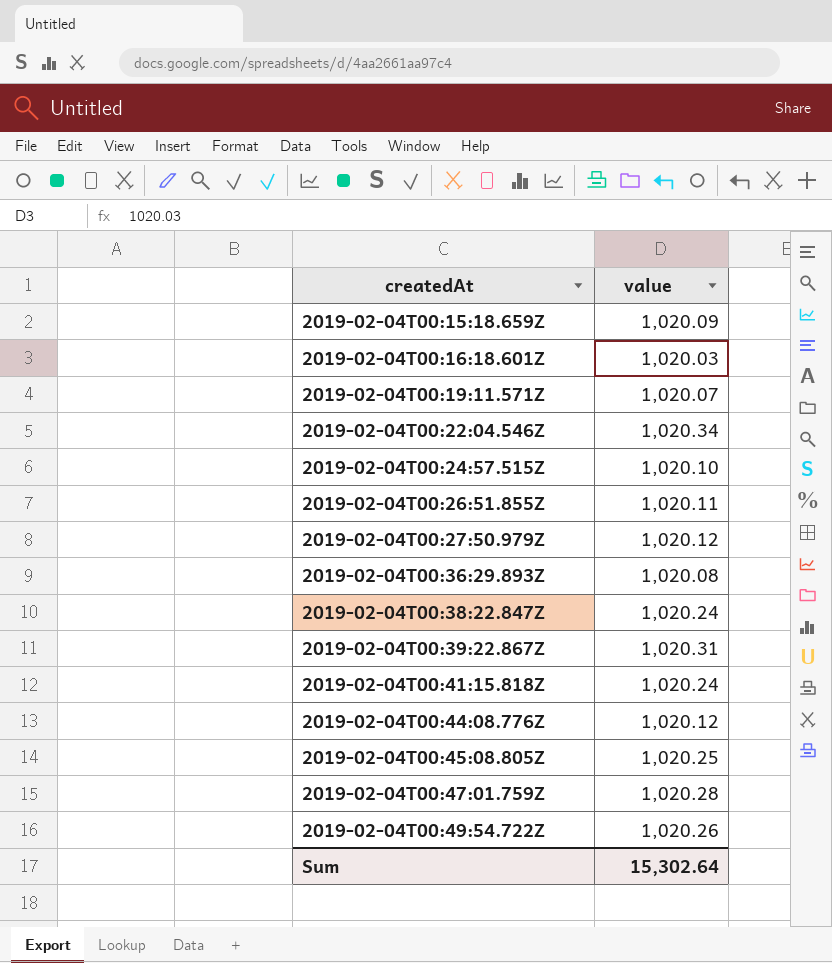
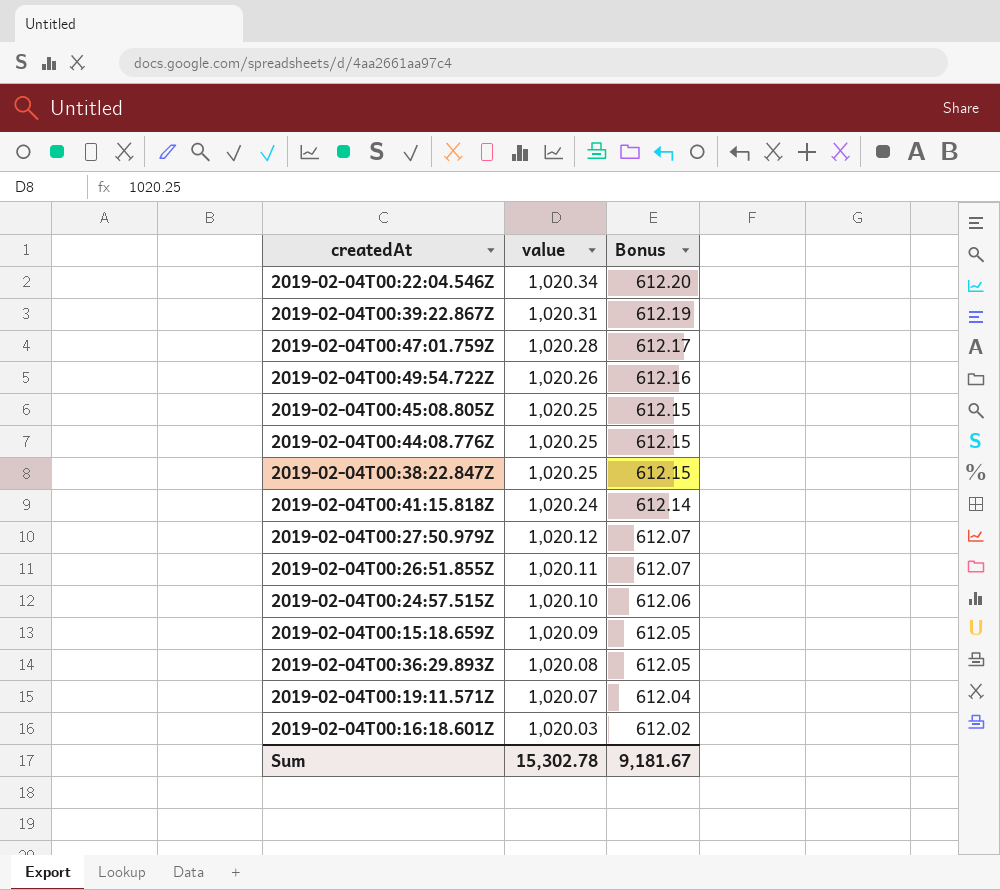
row order: createdAt ascending -> value descending
column Bonus | formula: none -> [value] * 0.6
2019-02-04T00:44:08.776Z | value: 1,020.12 -> 1,020.25
2019-02-04T00:38:22.847Z | value: 1,020.24 -> 1,020.25
Sum | value: 15,302.64 -> 15,302.78

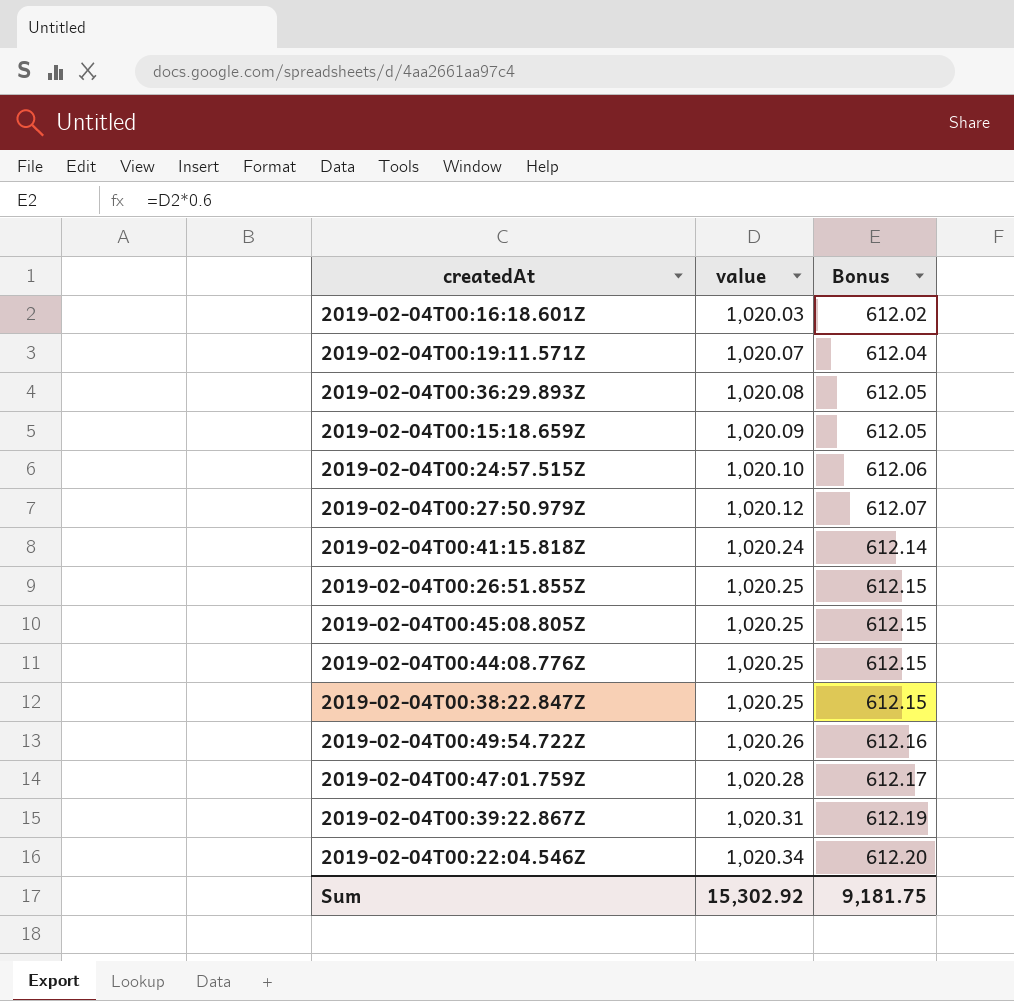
row order: value descending -> value ascending
2019-02-04T00:26:51.855Z | value: 1,020.11 -> 1,020.25
2019-02-04T00:26:51.855Z | Bonus: 612.07 -> 612.15
Sum | value: 15,302.78 -> 15,302.92
Sum | Bonus: 9,181.67 -> 9,181.75

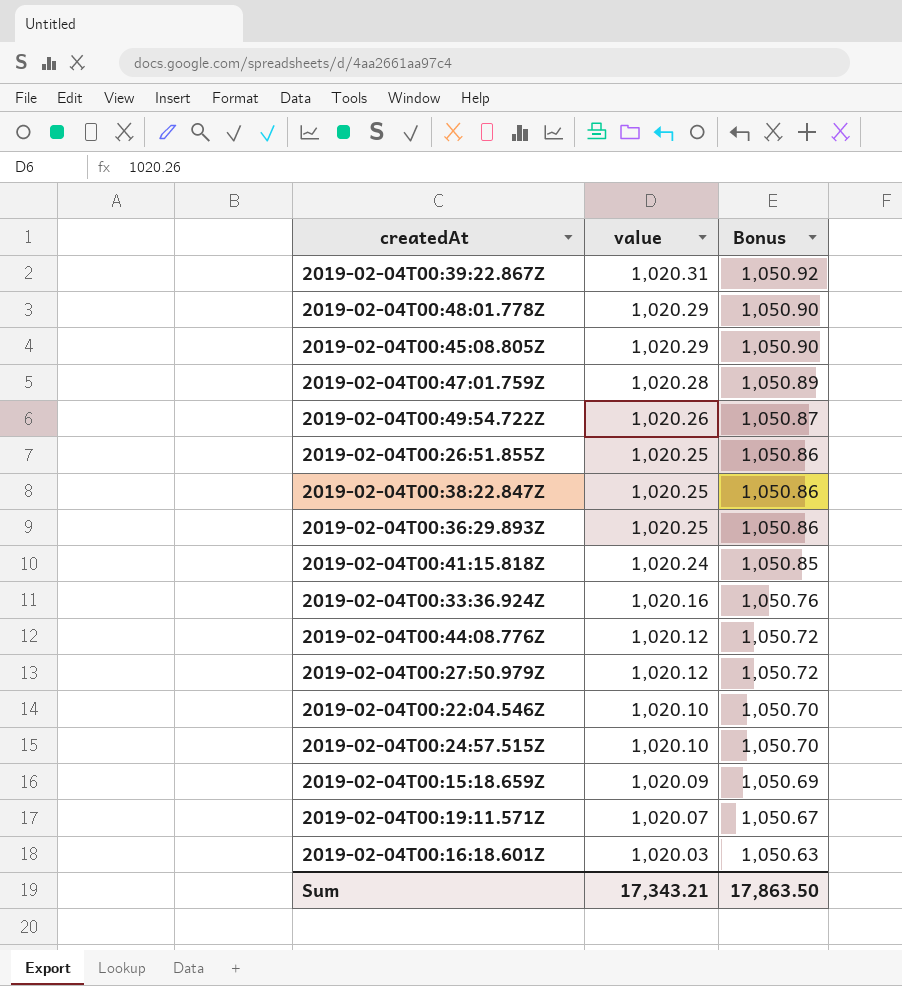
row order: value ascending -> value descending
column Bonus | formula: [value] * 0.6 -> [value] * 1.03
row 2019-02-04T00:48:01.778Z: none -> 1,020.29 | 1,050.90
2019-02-04T00:45:08.805Z | value: 1,020.25 -> 1,020.29
2019-02-04T00:36:29.893Z | value: 1,020.08 -> 1,020.25
row 2019-02-04T00:33:36.924Z: none -> 1,020.16 | 1,050.76
2019-02-04T00:44:08.776Z | value: 1,020.25 -> 1,020.12
2019-02-04T00:22:04.546Z | value: 1,020.34 -> 1,020.10
Sum | value: 15,302.92 -> 17,343.21
Sum | Bonus: 9,181.75 -> 17,863.50

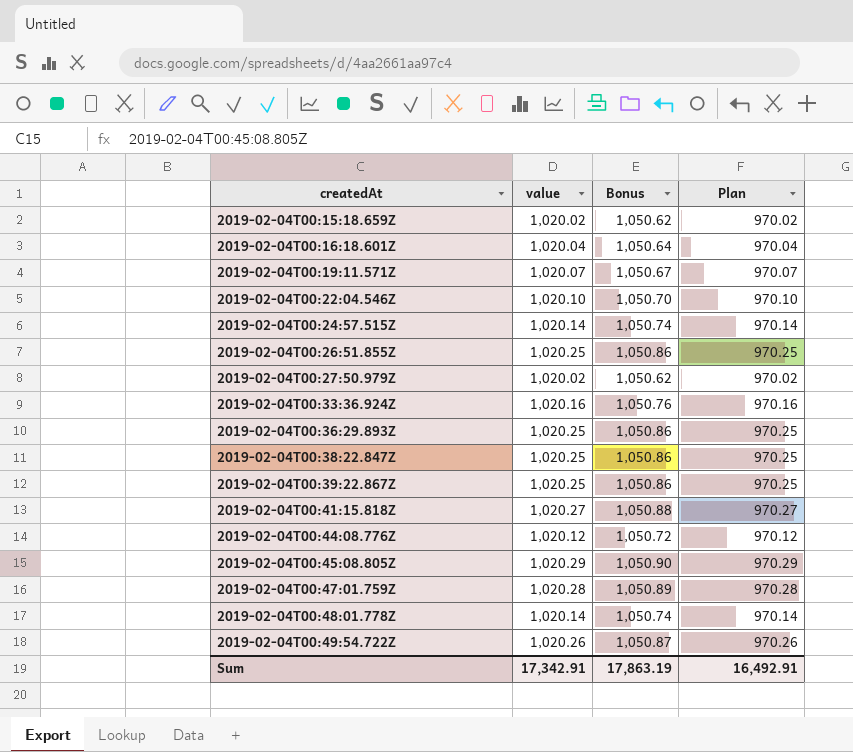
row order: value descending -> createdAt ascending
column Plan | formula: none -> [value] - 50
2019-02-04T00:15:18.659Z | value: 1,020.09 -> 1,020.02
2019-02-04T00:15:18.659Z | Bonus: 1,050.69 -> 1,050.62
2019-02-04T00:16:18.601Z | value: 1,020.03 -> 1,020.04
2019-02-04T00:16:18.601Z | Bonus: 1,050.63 -> 1,050.64
2019-02-04T00:24:57.515Z | value: 1,020.10 -> 1,020.14
2019-02-04T00:24:57.515Z | Bonus: 1,050.70 -> 1,050.74
2019-02-04T00:27:50.979Z | value: 1,020.12 -> 1,020.02
2019-02-04T00:27:50.979Z | Bonus: 1,050.72 -> 1,050.62
2019-02-04T00:39:22.867Z | value: 1,020.31 -> 1,020.25
2019-02-04T00:39:22.867Z | Bonus: 1,050.92 -> 1,050.86
2019-02-04T00:41:15.818Z | value: 1,020.24 -> 1,020.27
2019-02-04T00:41:15.818Z | Bonus: 1,050.85 -> 1,050.88
2019-02-04T00:48:01.778Z | value: 1,020.29 -> 1,020.14
2019-02-04T00:48:01.778Z | Bonus: 1,050.90 -> 1,050.74
Sum | value: 17,343.21 -> 17,342.91
Sum | Bonus: 17,863.50 -> 17,863.19

